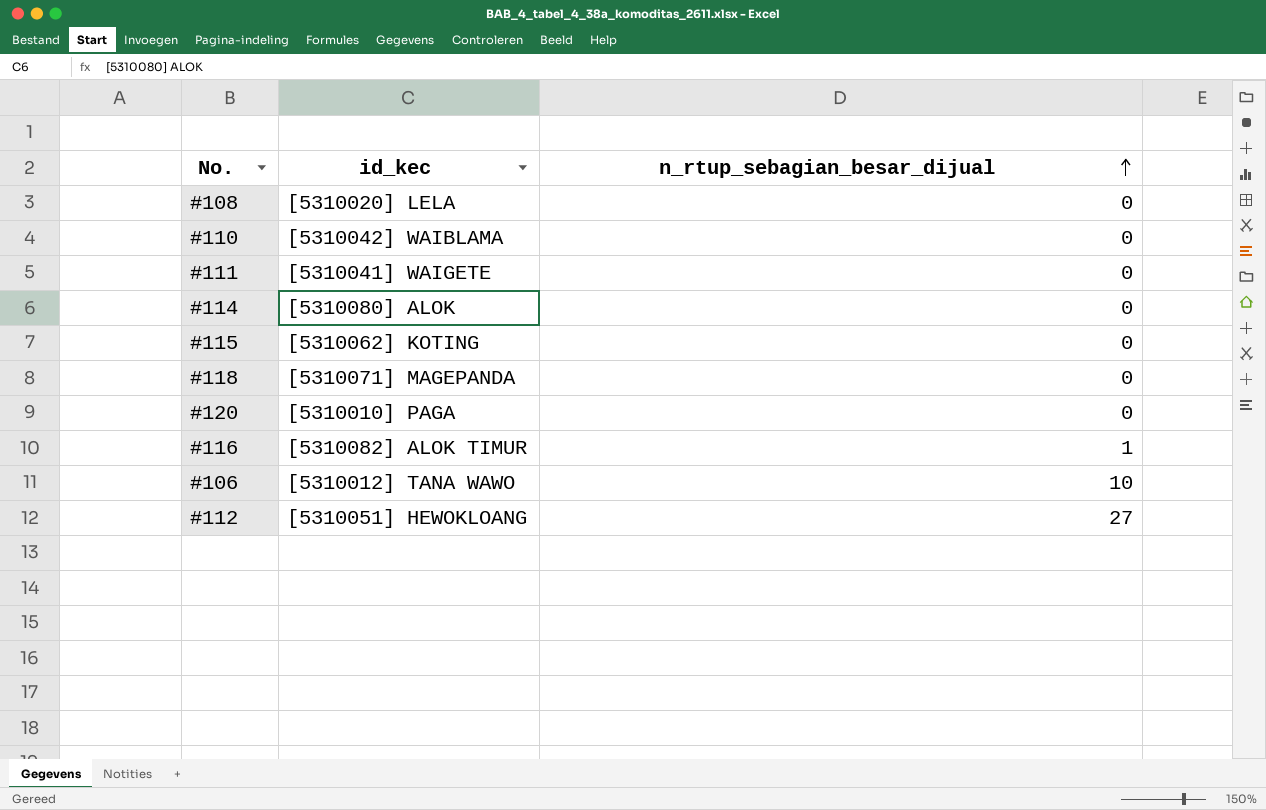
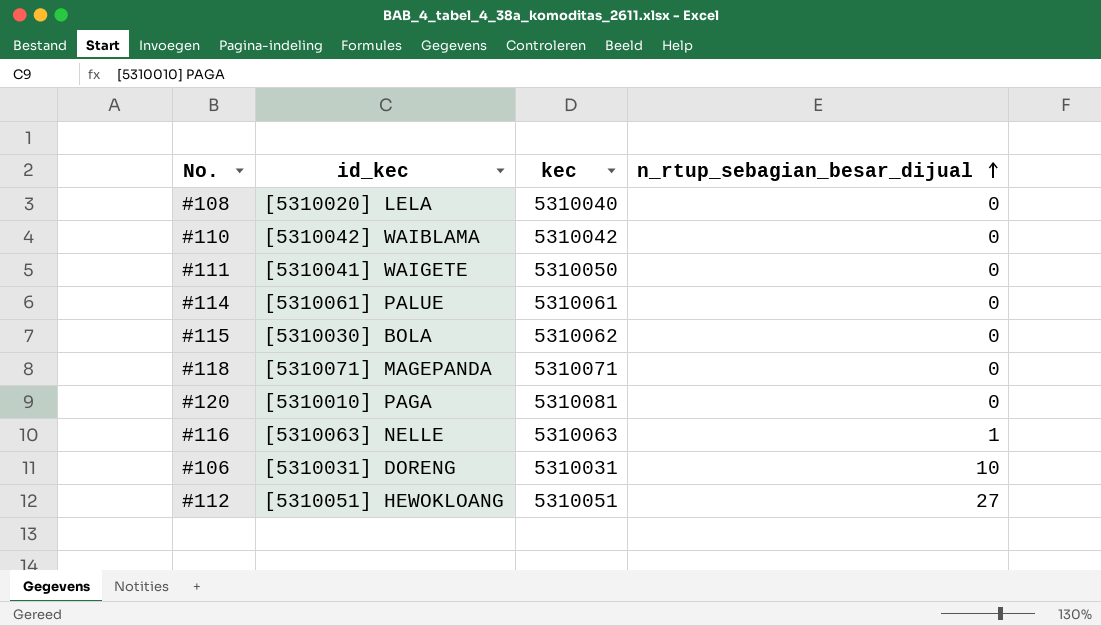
column kec | position: none -> 3
#114 | id_kec: [5310080] ALOK -> [5310061] PALUE
#115 | id_kec: [5310062] KOTING -> [5310030] BOLA
#116 | id_kec: [5310082] ALOK TIMUR -> [5310063] NELLE
#106 | id_kec: [5310012] TANA WAWO -> [5310031] DORENG

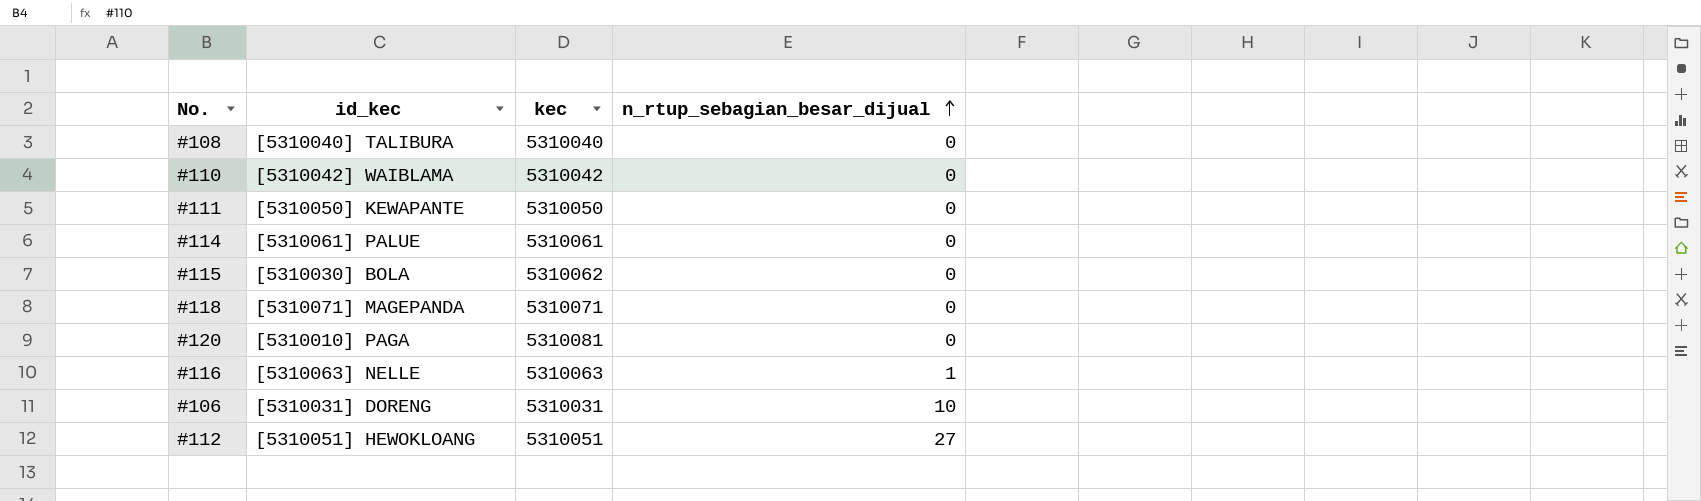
#108 | id_kec: [5310020] LELA -> [5310040] TALIBURA
#111 | id_kec: [5310041] WAIGETE -> [5310050] KEWAPANTE

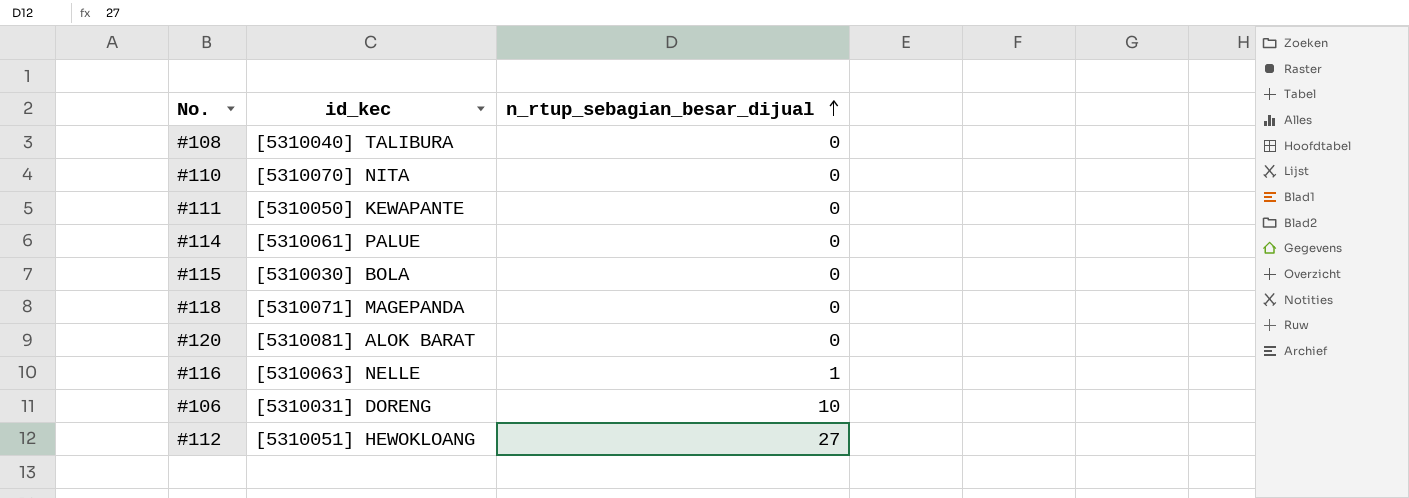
column kec | position: 3 -> none
#110 | id_kec: [5310042] WAIBLAMA -> [5310070] NITA
#120 | id_kec: [5310010] PAGA -> [5310081] ALOK BARAT

